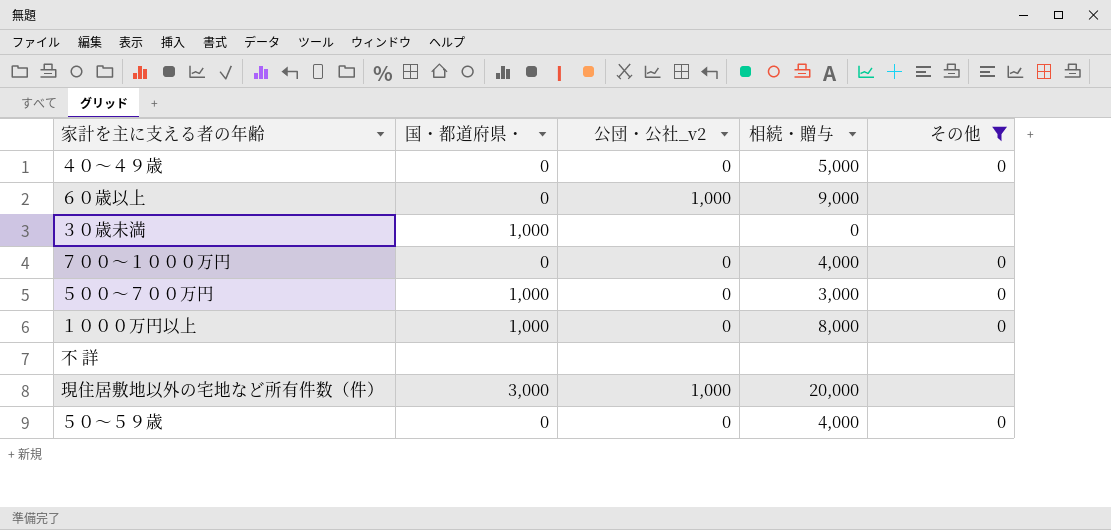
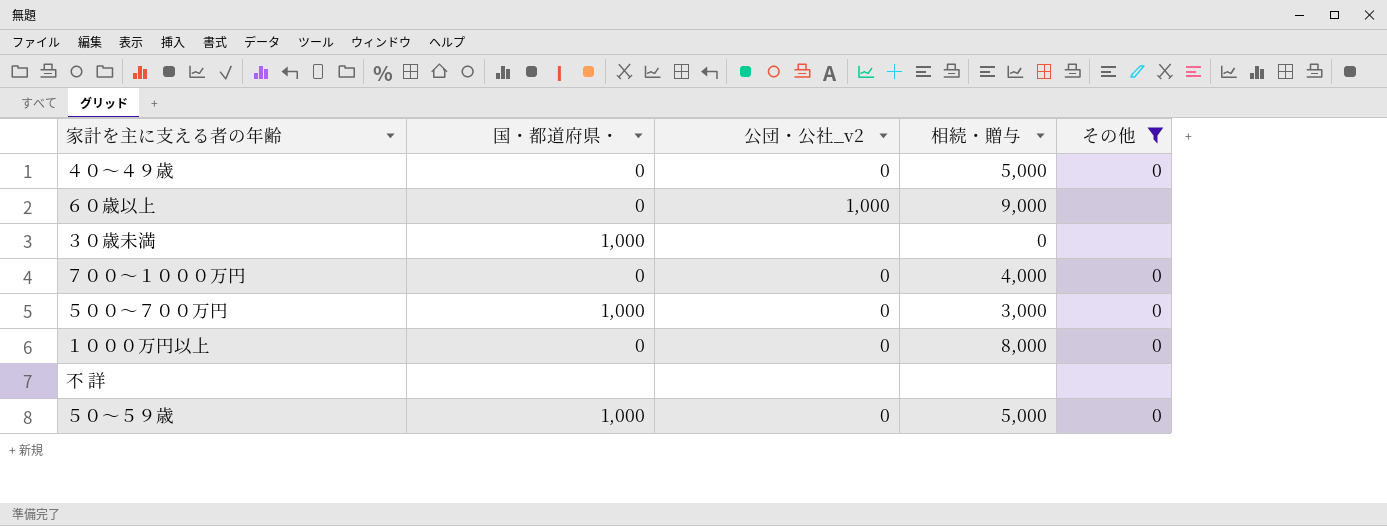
row 現住居敷地以外の宅地など所有件数（件）: 3,000 | 1,000 | 20,000 | none -> none
１０００万円以上 | 国・都道府県・: 1,000 -> 0
５０～５９歳 | 国・都道府県・: 0 -> 1,000
５０～５９歳 | 相続・贈与: 4,000 -> 5,000

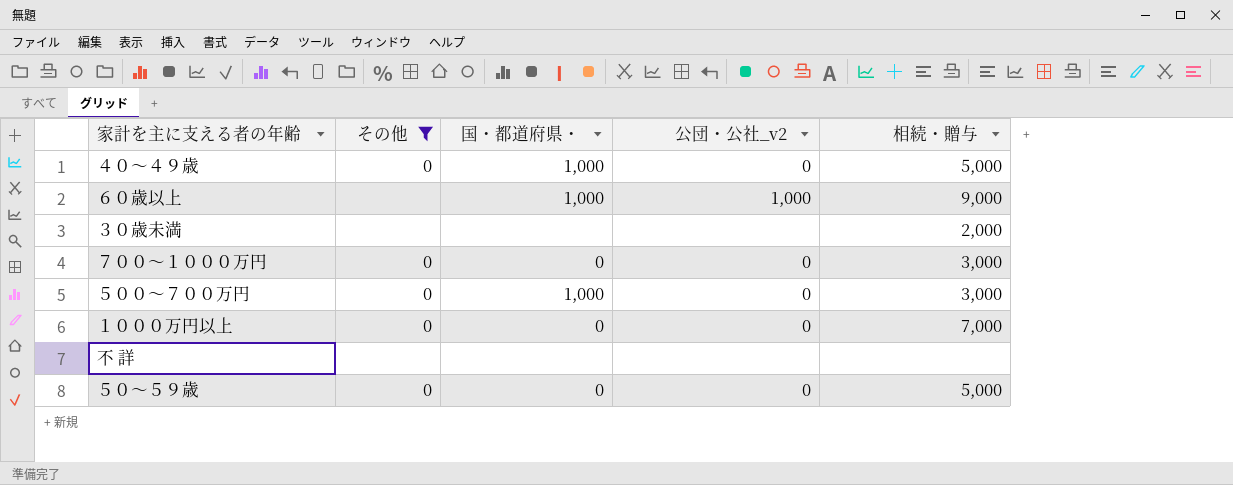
column その他 | position: 5 -> 2
４０～４９歳 | 国・都道府県・: 0 -> 1,000
６０歳以上 | 国・都道府県・: 0 -> 1,000
３０歳未満 | 国・都道府県・: 1,000 -> none
３０歳未満 | 相続・贈与: 0 -> 2,000
７００～１０００万円 | 相続・贈与: 4,000 -> 3,000
１０００万円以上 | 相続・贈与: 8,000 -> 7,000
５０～５９歳 | 国・都道府県・: 1,000 -> 0

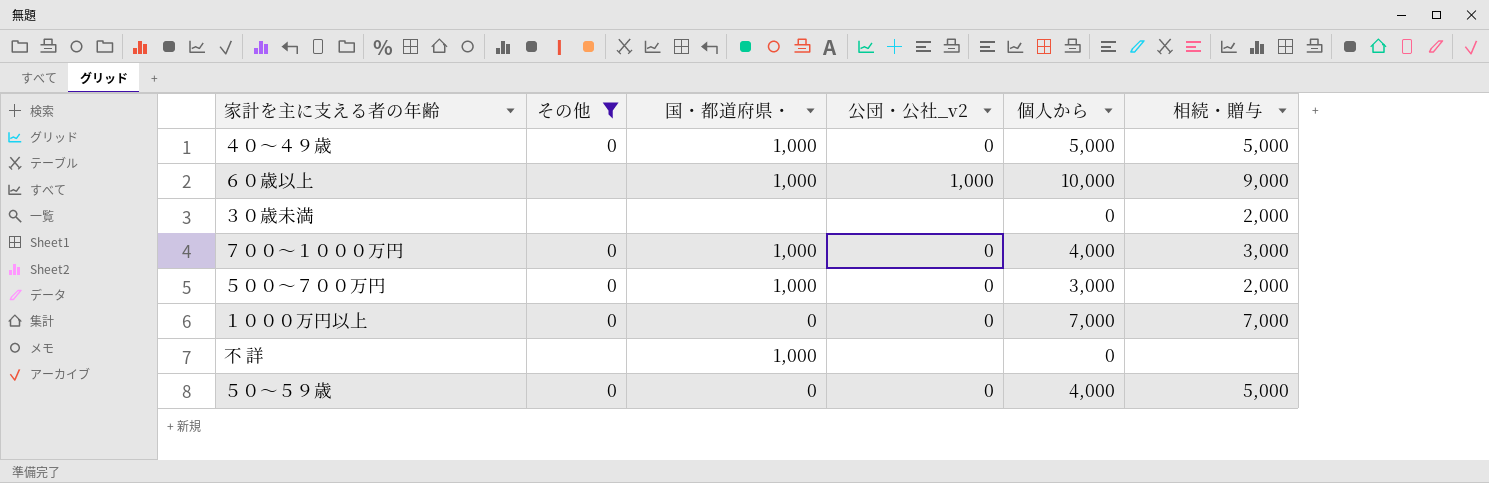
column 個人から | position: none -> 5
７００～１０００万円 | 国・都道府県・: 0 -> 1,000
５００～７００万円 | 相続・贈与: 3,000 -> 2,000
不 詳 | 国・都道府県・: none -> 1,000

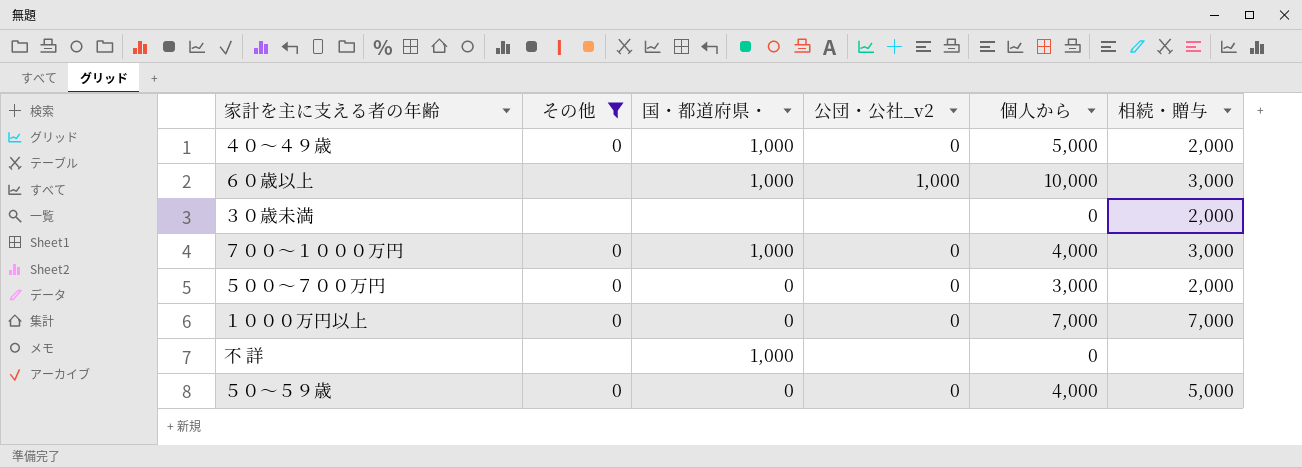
４０～４９歳 | 相続・贈与: 5,000 -> 2,000
６０歳以上 | 相続・贈与: 9,000 -> 3,000
５００～７００万円 | 国・都道府県・: 1,000 -> 0

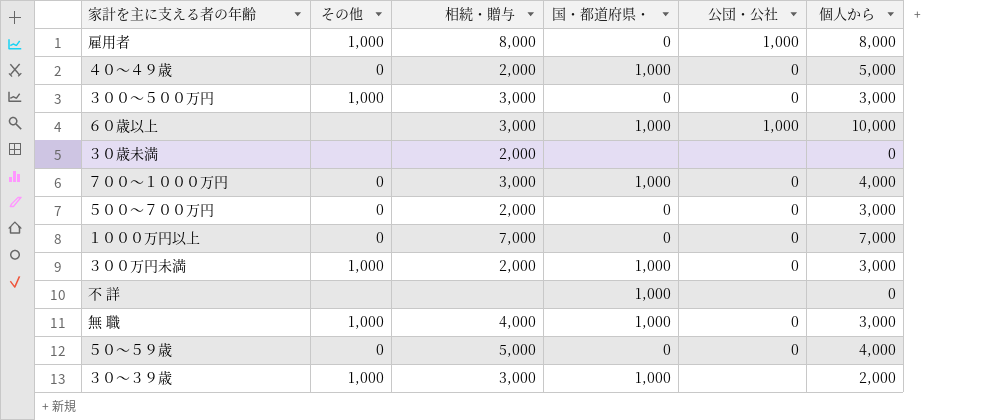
filter: その他 != 1,000 -> none
column 相続・贈与 | position: 6 -> 3
column name: 公団・公社_v2 -> 公団・公社

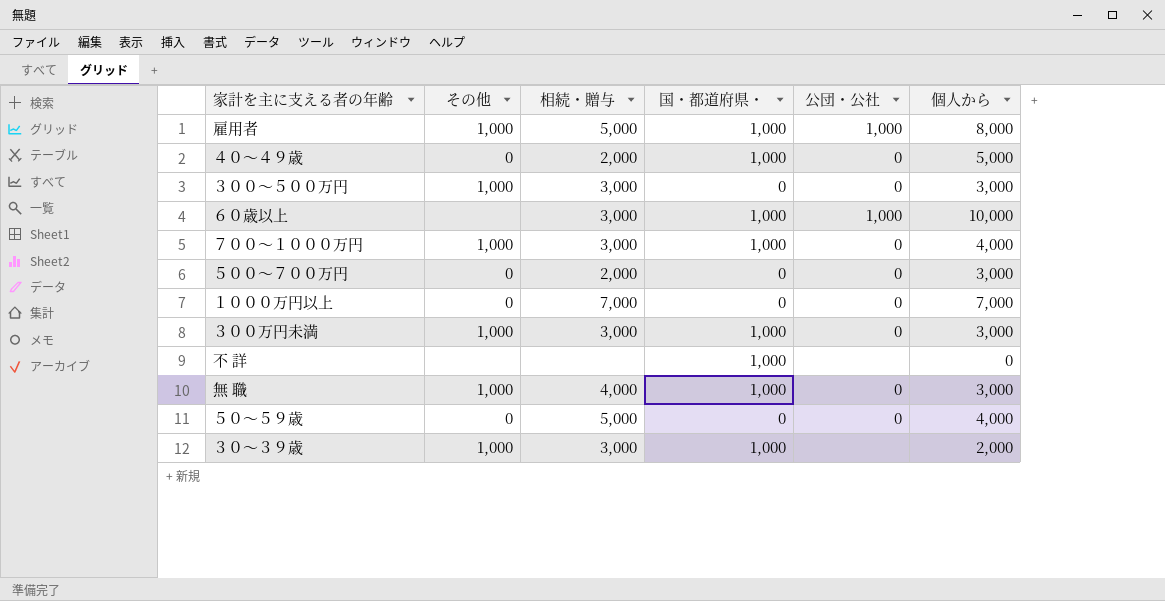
row ３０歳未満: none | 2,000 | none | none | 0 -> none
雇用者 | 相続・贈与: 8,000 -> 5,000
雇用者 | 国・都道府県・: 0 -> 1,000
７００～１０００万円 | その他: 0 -> 1,000
３００万円未満 | 相続・贈与: 2,000 -> 3,000

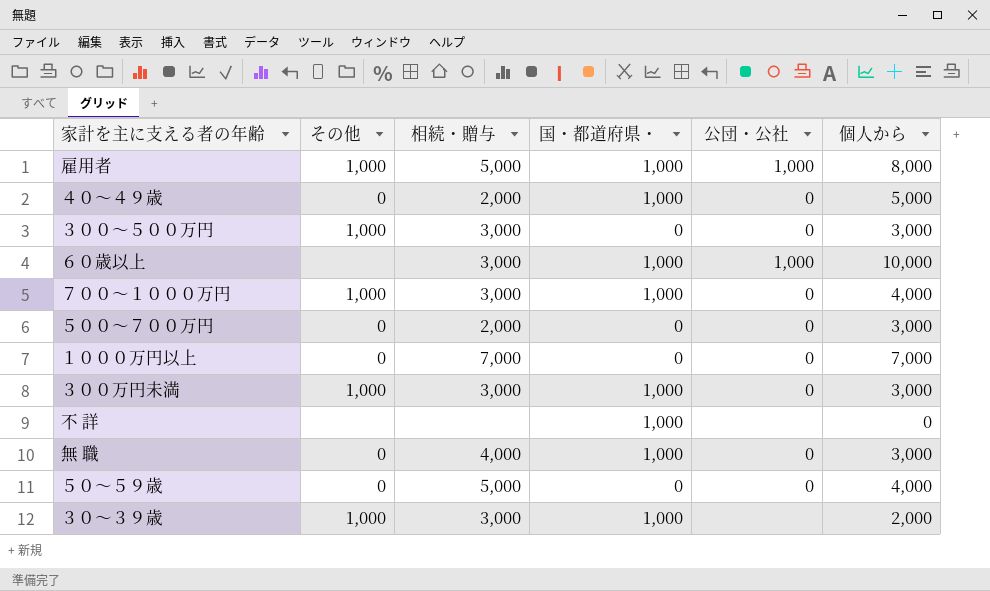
無 職 | その他: 1,000 -> 0

